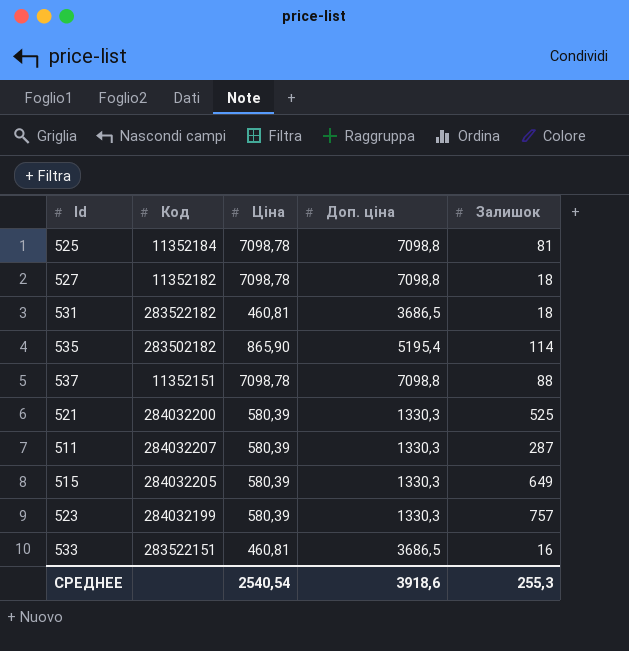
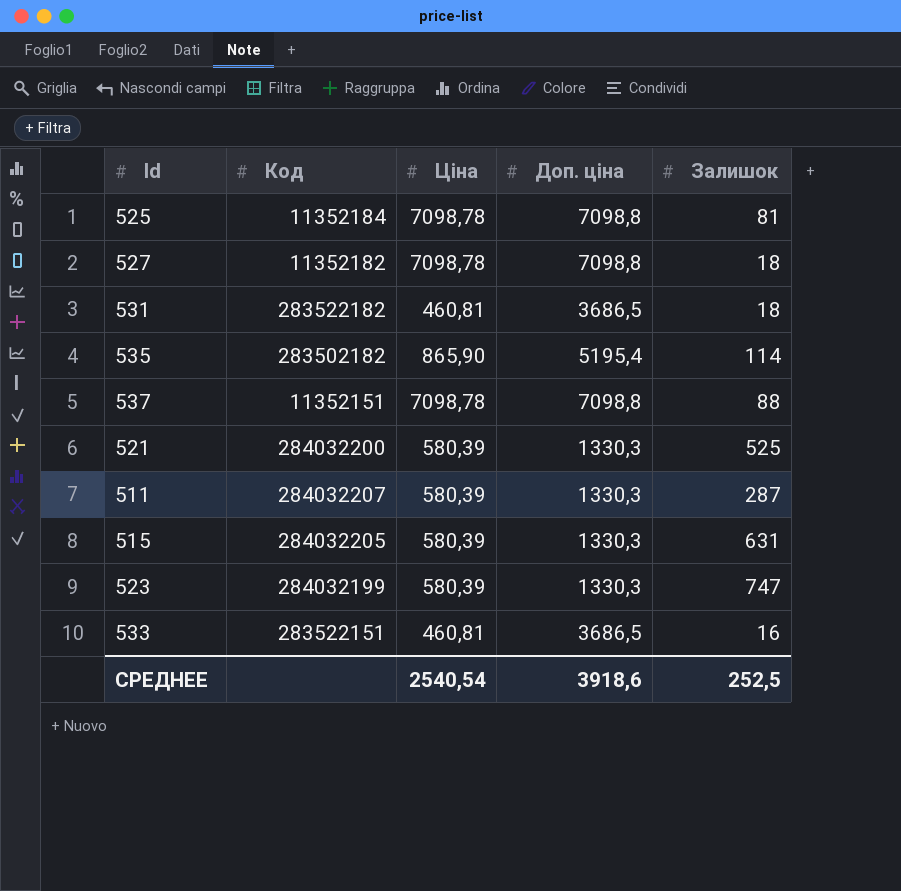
515 | Залишок: 649 -> 631
523 | Залишок: 757 -> 747
СРЕДНЕЕ | Залишок: 255,3 -> 252,5

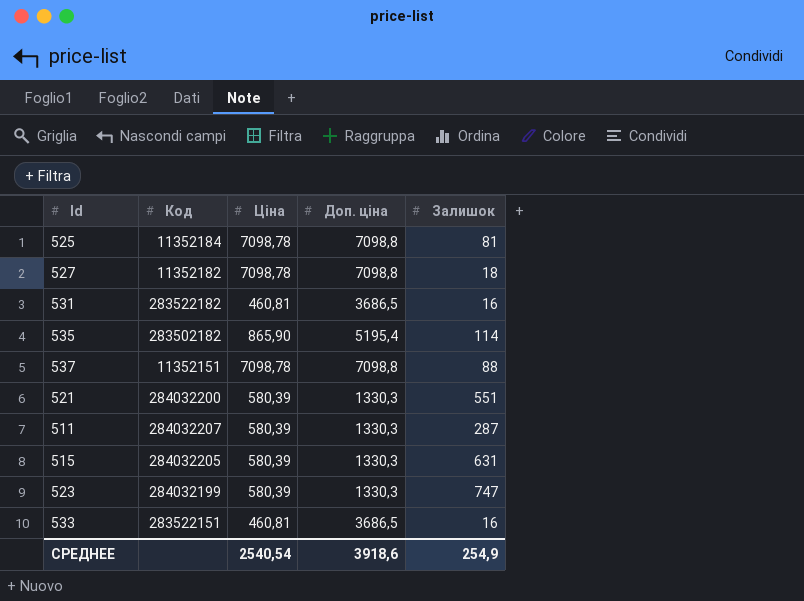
531 | Залишок: 18 -> 16
521 | Залишок: 525 -> 551
СРЕДНЕЕ | Залишок: 252,5 -> 254,9

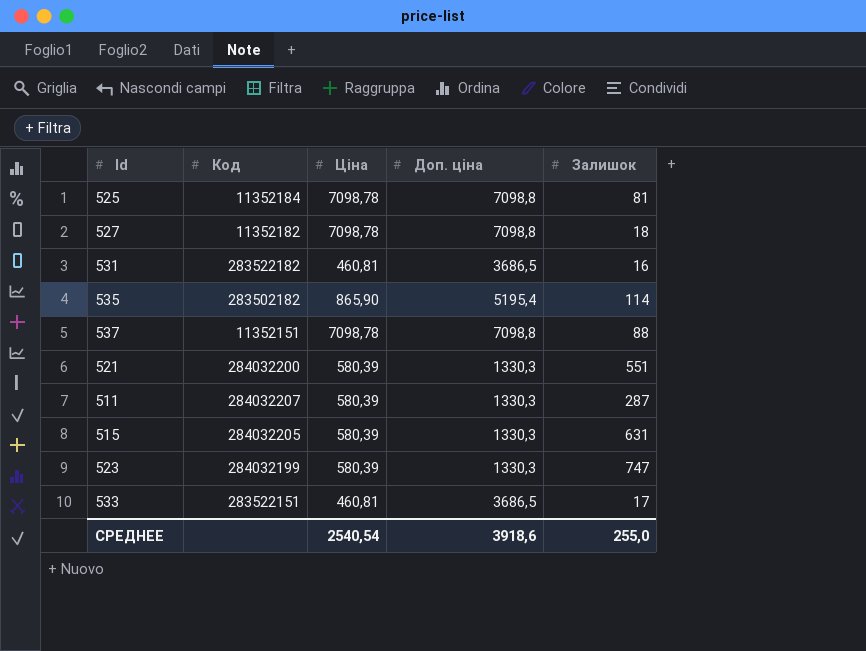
533 | Залишок: 16 -> 17
СРЕДНЕЕ | Залишок: 254,9 -> 255,0

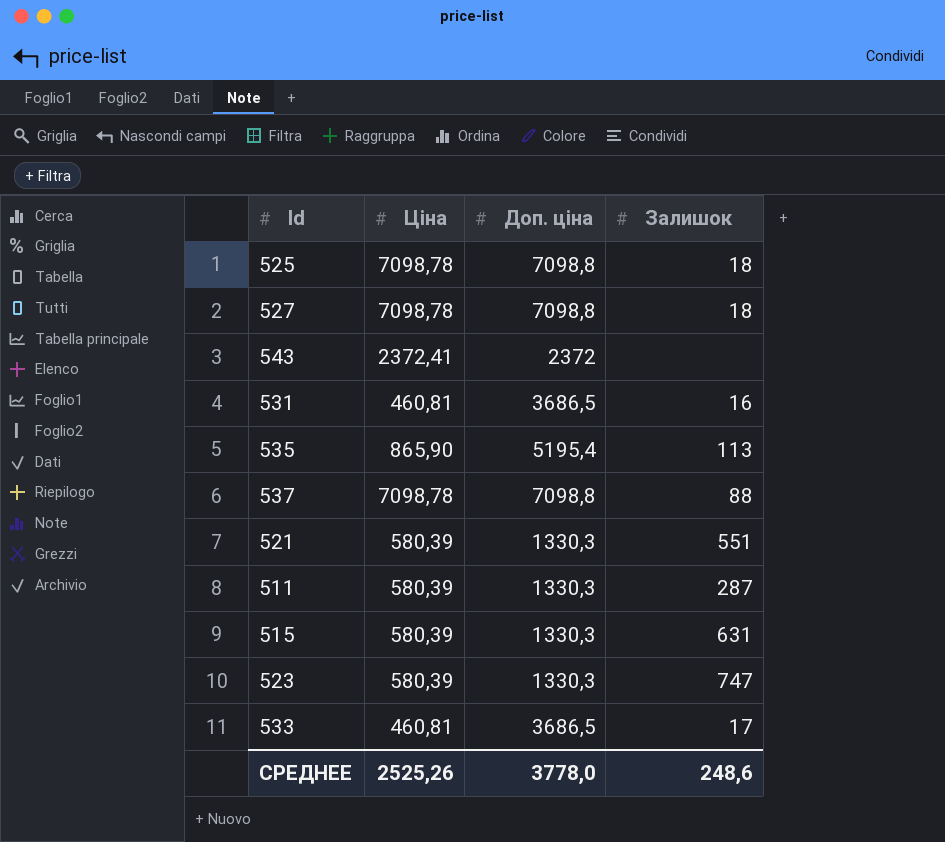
column Код | position: 2 -> none
525 | Залишок: 81 -> 18
row 543: none -> 2372,41 | 2372 | none
535 | Залишок: 114 -> 113
СРЕДНЕЕ | Ціна: 2540,54 -> 2525,26
СРЕДНЕЕ | Доп. ціна: 3918,6 -> 3778,0
СРЕДНЕЕ | Залишок: 255,0 -> 248,6

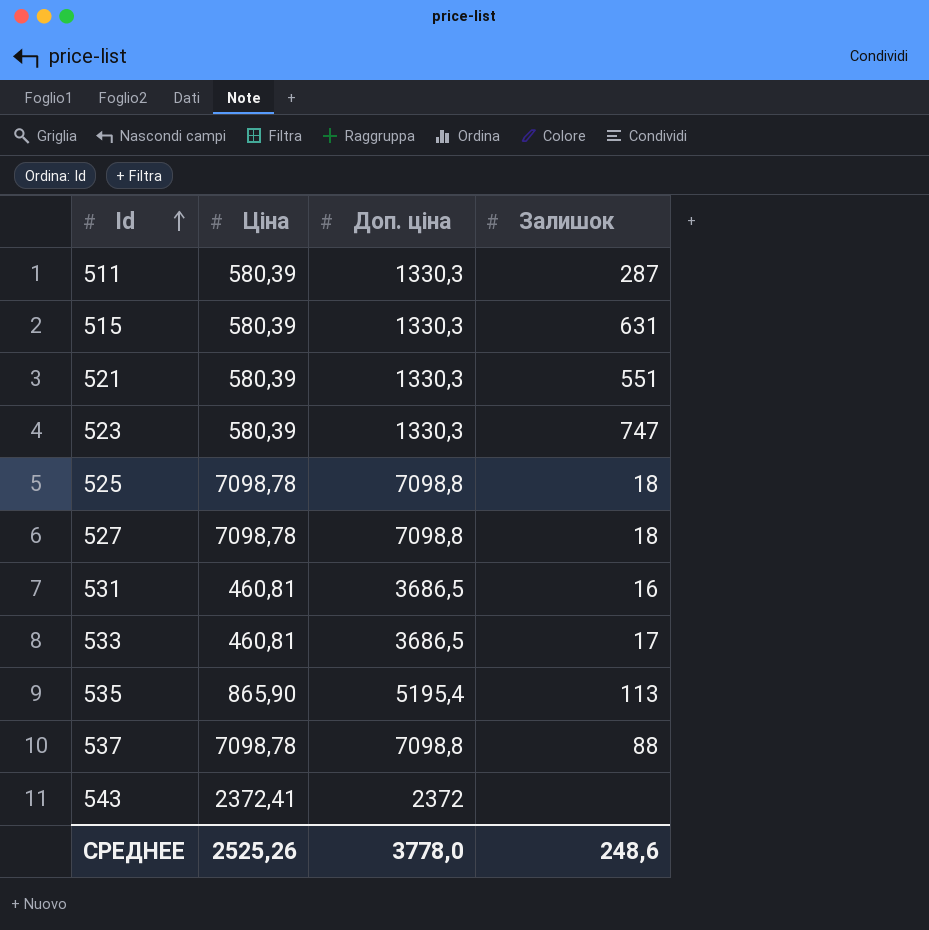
row order: none -> Id ascending

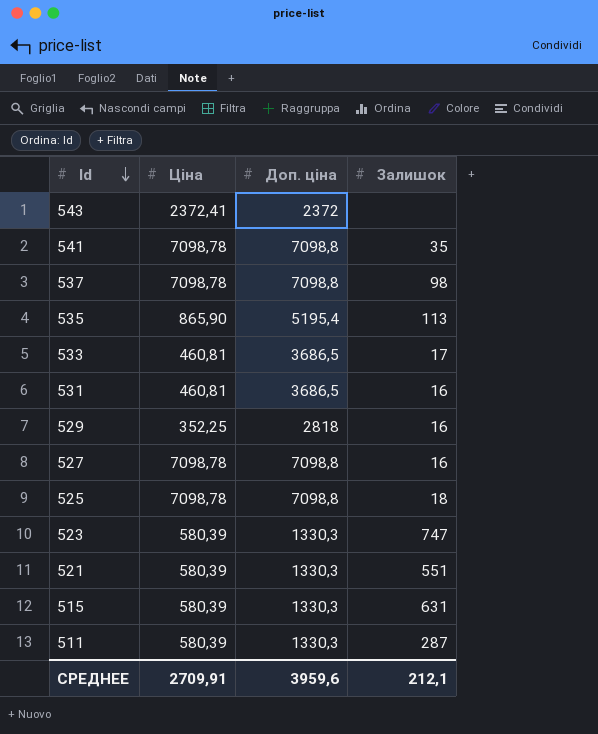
row order: Id ascending -> Id descending
row 541: none -> 7098,78 | 7098,8 | 35
537 | Залишок: 88 -> 98
row 529: none -> 352,25 | 2818 | 16
527 | Залишок: 18 -> 16
СРЕДНЕЕ | Ціна: 2525,26 -> 2709,91
СРЕДНЕЕ | Доп. ціна: 3778,0 -> 3959,6
СРЕДНЕЕ | Залишок: 248,6 -> 212,1

